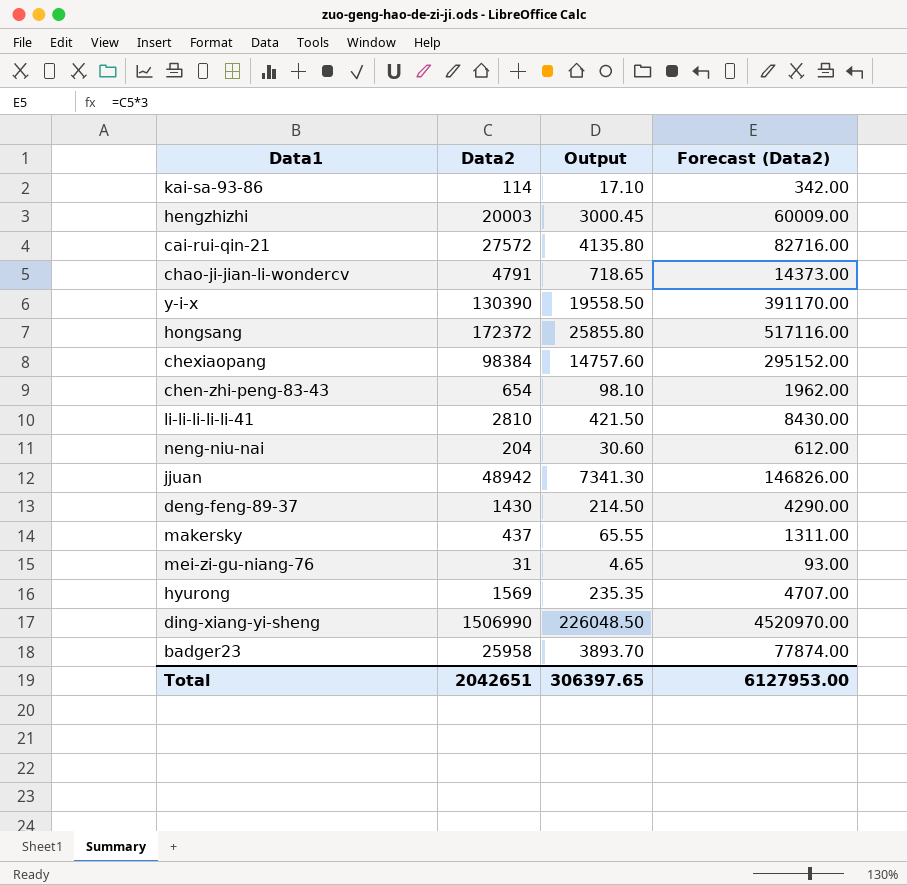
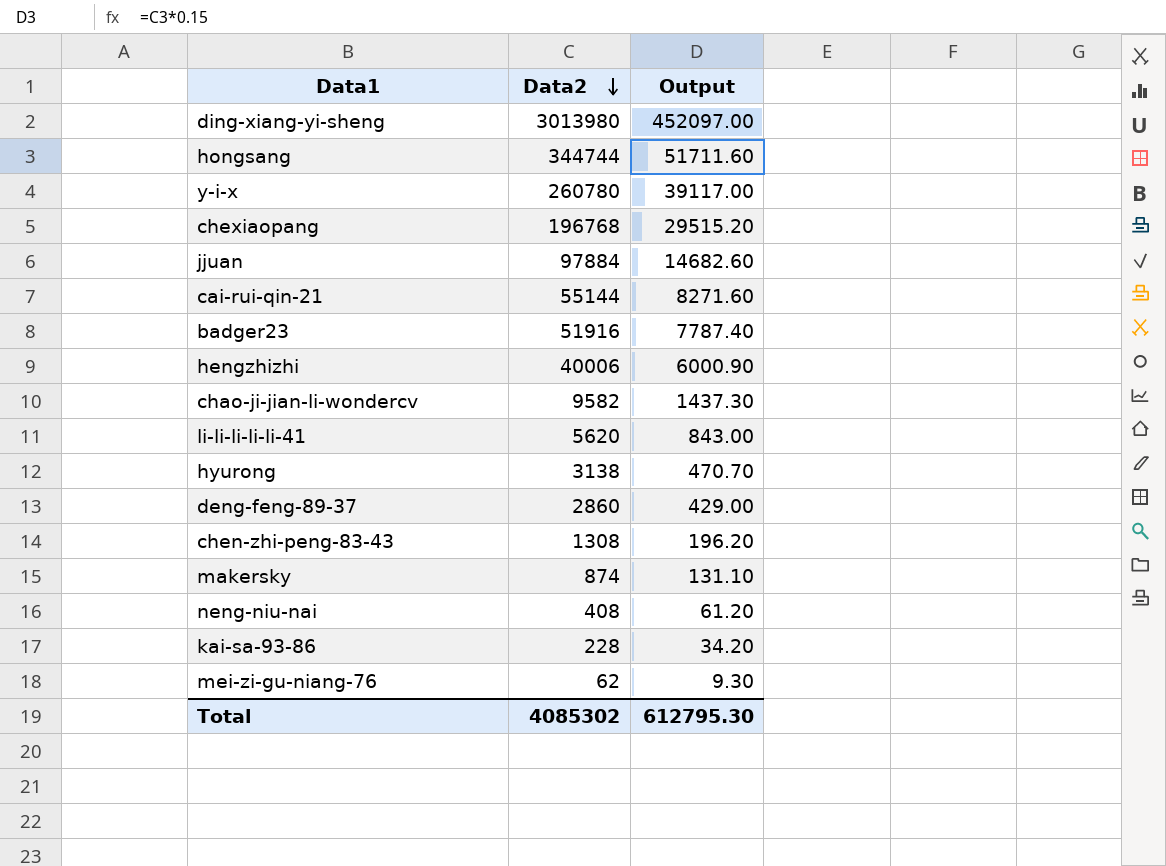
row order: none -> Data2 descending
column Forecast (Data2) | formula: [Data2] * 3 -> none
ding-xiang-yi-sheng | Data2: 1506990 -> 3013980
ding-xiang-yi-sheng | Output: 226048.50 -> 452097.00
hongsang | Data2: 172372 -> 344744
hongsang | Output: 25855.80 -> 51711.60
y-i-x | Data2: 130390 -> 260780
y-i-x | Output: 19558.50 -> 39117.00
chexiaopang | Data2: 98384 -> 196768
chexiaopang | Output: 14757.60 -> 29515.20
jjuan | Data2: 48942 -> 97884
jjuan | Output: 7341.30 -> 14682.60
cai-rui-qin-21 | Data2: 27572 -> 55144
cai-rui-qin-21 | Output: 4135.80 -> 8271.60
badger23 | Data2: 25958 -> 51916
badger23 | Output: 3893.70 -> 7787.40
hengzhizhi | Data2: 20003 -> 40006
hengzhizhi | Output: 3000.45 -> 6000.90
chao-ji-jian-li-wondercv | Data2: 4791 -> 9582
chao-ji-jian-li-wondercv | Output: 718.65 -> 1437.30
li-li-li-li-li-41 | Data2: 2810 -> 5620
li-li-li-li-li-41 | Output: 421.50 -> 843.00
hyurong | Data2: 1569 -> 3138
hyurong | Output: 235.35 -> 470.70
deng-feng-89-37 | Data2: 1430 -> 2860
deng-feng-89-37 | Output: 214.50 -> 429.00
chen-zhi-peng-83-43 | Data2: 654 -> 1308
chen-zhi-peng-83-43 | Output: 98.10 -> 196.20
makersky | Data2: 437 -> 874
makersky | Output: 65.55 -> 131.10
neng-niu-nai | Data2: 204 -> 408
neng-niu-nai | Output: 30.60 -> 61.20
kai-sa-93-86 | Data2: 114 -> 228
kai-sa-93-86 | Output: 17.10 -> 34.20
mei-zi-gu-niang-76 | Data2: 31 -> 62
mei-zi-gu-niang-76 | Output: 4.65 -> 9.30
Total | Data2: 2042651 -> 4085302
Total | Output: 306397.65 -> 612795.30

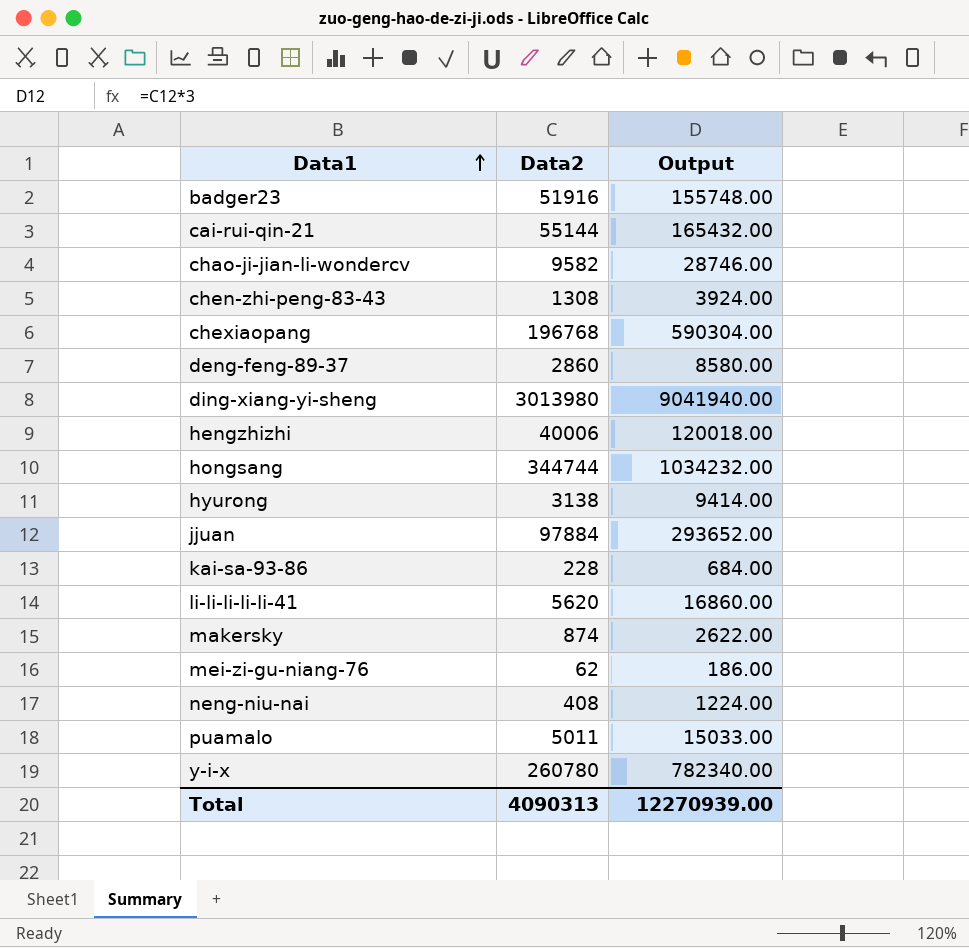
row order: Data2 descending -> Data1 ascending
column Output | formula: [Data2] * 0.15 -> [Data2] * 3
row puamalo: none -> 5011 | 15033.00
Total | Data2: 4085302 -> 4090313
Total | Output: 612795.30 -> 12270939.00

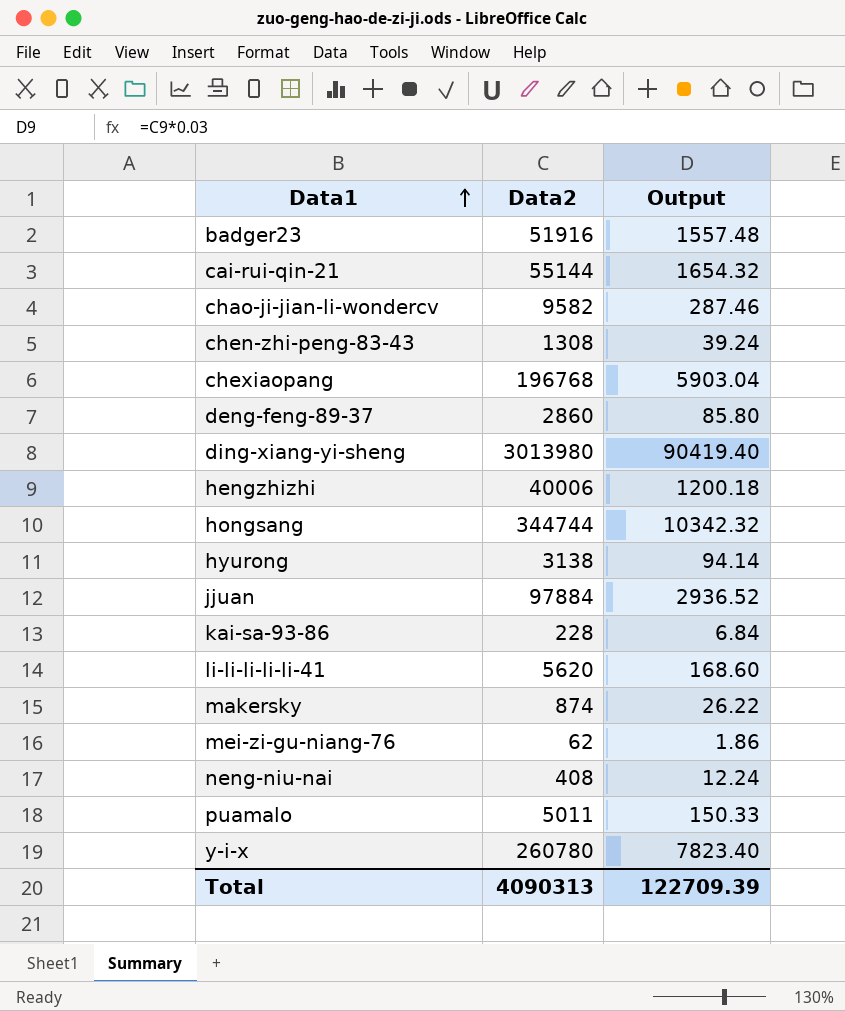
column Output | formula: [Data2] * 3 -> [Data2] * 0.03
Total | Output: 12270939.00 -> 122709.39

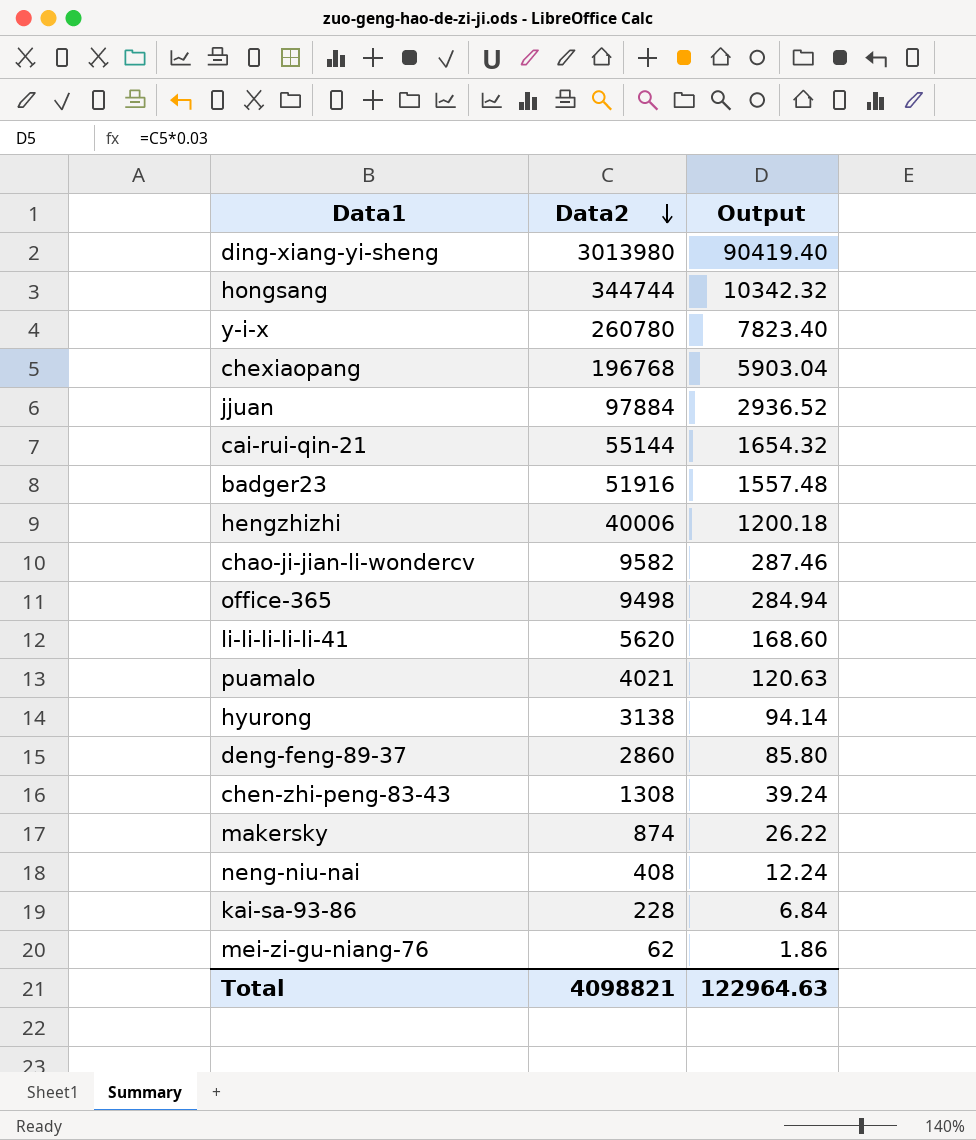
row order: Data1 ascending -> Data2 descending
row office-365: none -> 9498 | 284.94
puamalo | Data2: 5011 -> 4021
puamalo | Output: 150.33 -> 120.63
Total | Data2: 4090313 -> 4098821
Total | Output: 122709.39 -> 122964.63

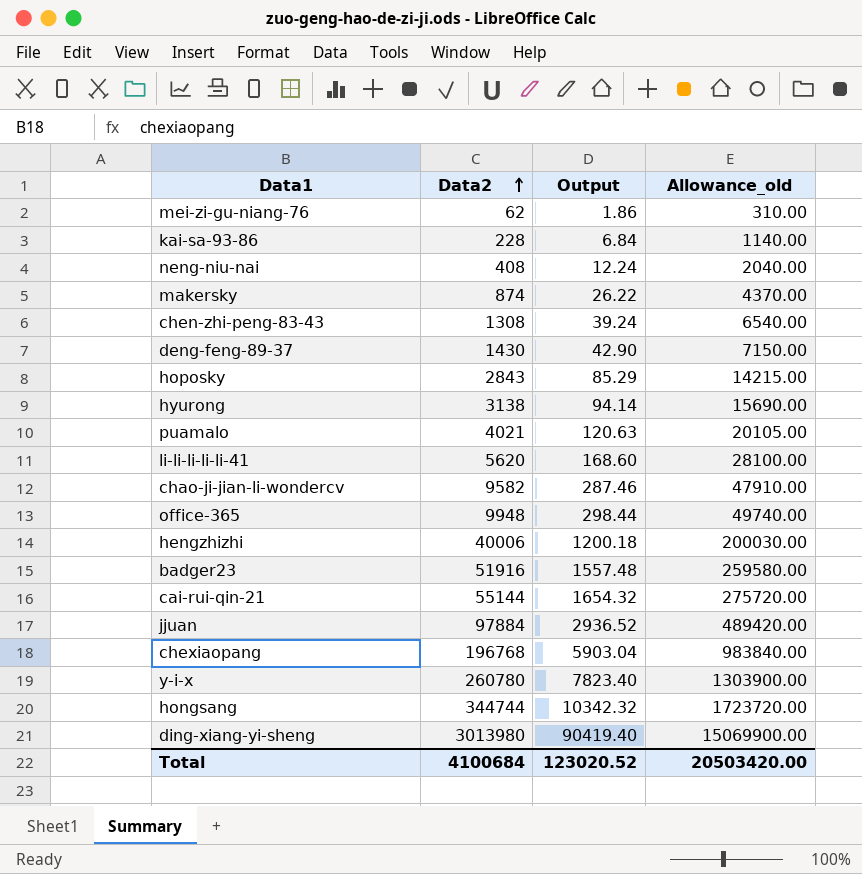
row order: Data2 descending -> Data2 ascending
column Allowance_old | formula: none -> [Data2] * 5
deng-feng-89-37 | Data2: 2860 -> 1430
deng-feng-89-37 | Output: 85.80 -> 42.90
row hoposky: none -> 2843 | 85.29 | 14215.00
office-365 | Data2: 9498 -> 9948
office-365 | Output: 284.94 -> 298.44
Total | Data2: 4098821 -> 4100684
Total | Output: 122964.63 -> 123020.52

